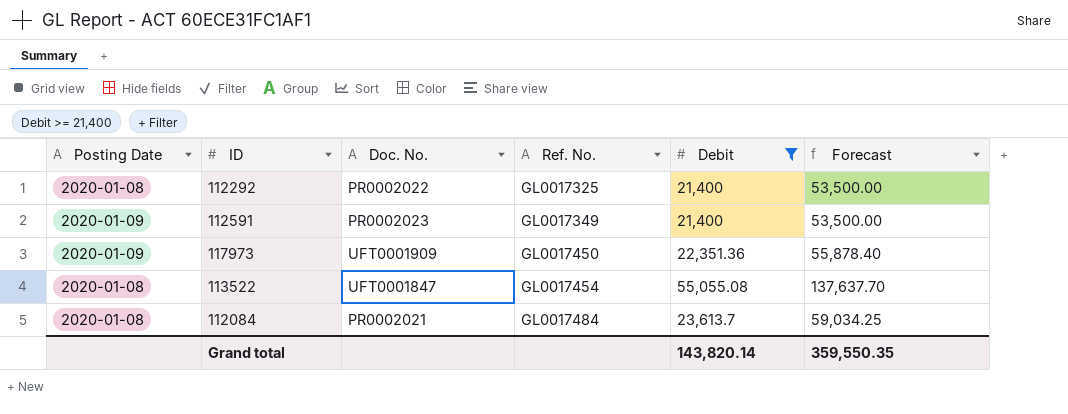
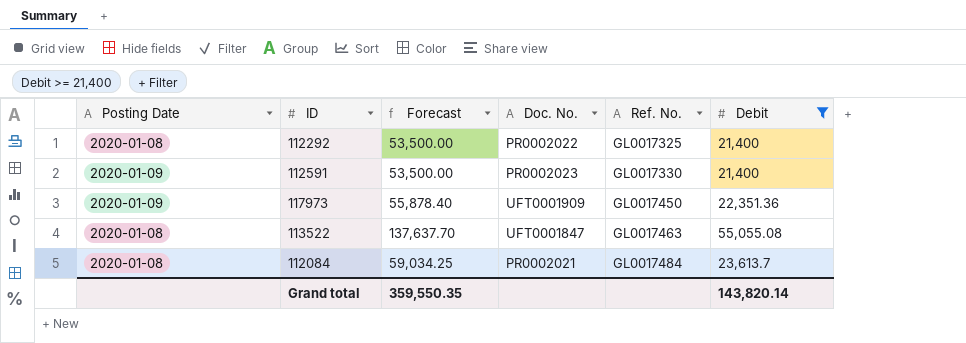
column Forecast | position: 6 -> 3
112591 | Ref. No.: GL0017349 -> GL0017330
113522 | Ref. No.: GL0017454 -> GL0017463

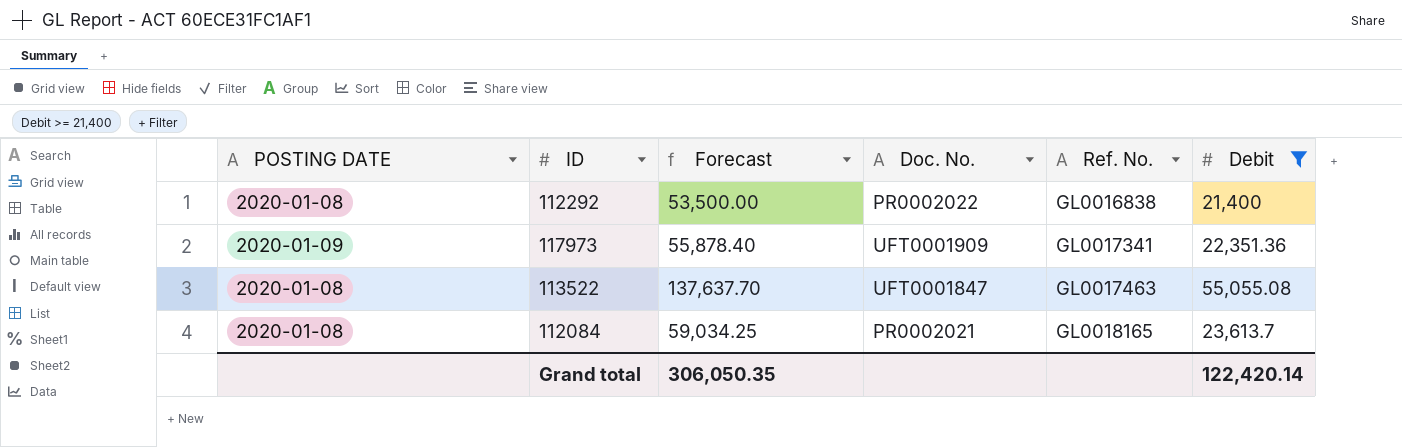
column name: Posting Date -> POSTING DATE
row 112591: 2020-01-09 | 53,500.00 | PR0002023 | GL0017330 | 21,400 -> none
112292 | Ref. No.: GL0017325 -> GL0016838
117973 | Ref. No.: GL0017450 -> GL0017341
112084 | Ref. No.: GL0017484 -> GL0018165
Grand total | Forecast: 359,550.35 -> 306,050.35
Grand total | Debit: 143,820.14 -> 122,420.14

